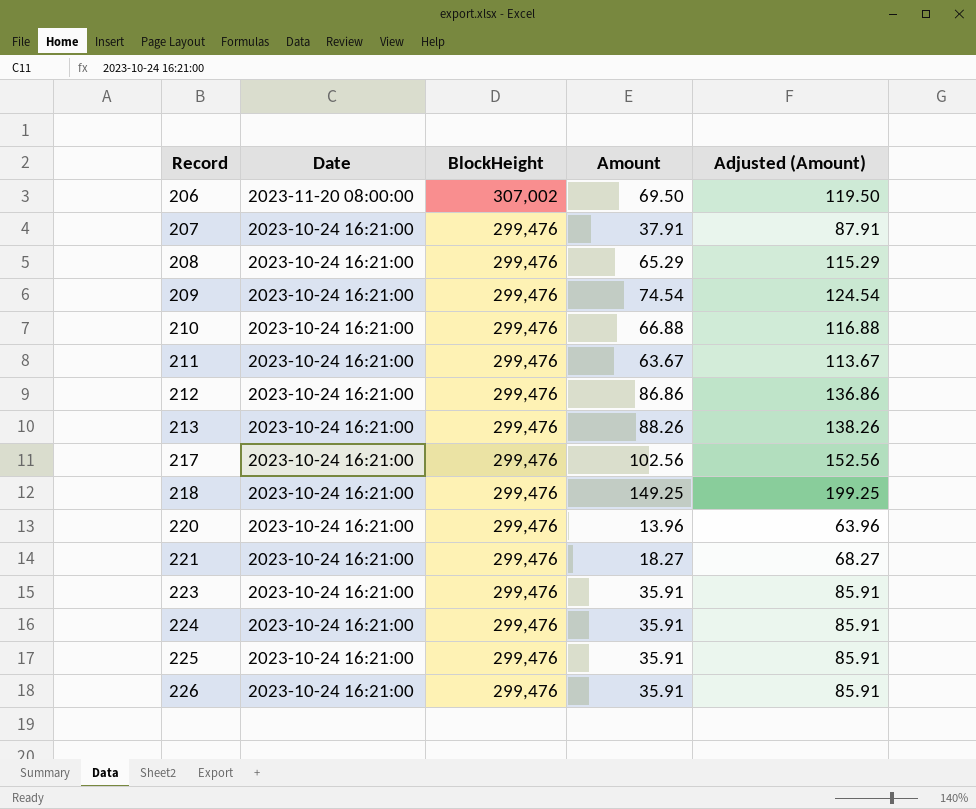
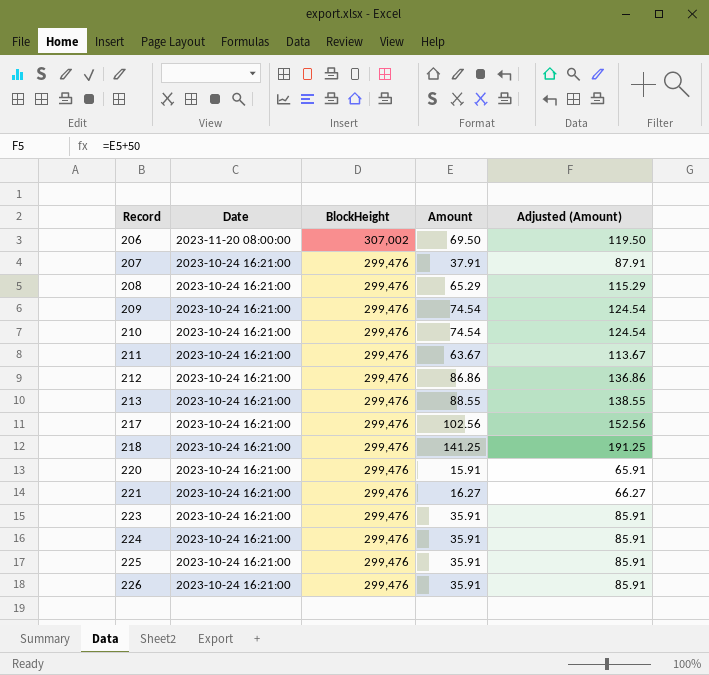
210 | Amount: 66.88 -> 74.54
210 | Adjusted (Amount): 116.88 -> 124.54
213 | Amount: 88.26 -> 88.55
213 | Adjusted (Amount): 138.26 -> 138.55
218 | Amount: 149.25 -> 141.25
218 | Adjusted (Amount): 199.25 -> 191.25
220 | Amount: 13.96 -> 15.91
220 | Adjusted (Amount): 63.96 -> 65.91
221 | Amount: 18.27 -> 16.27
221 | Adjusted (Amount): 68.27 -> 66.27

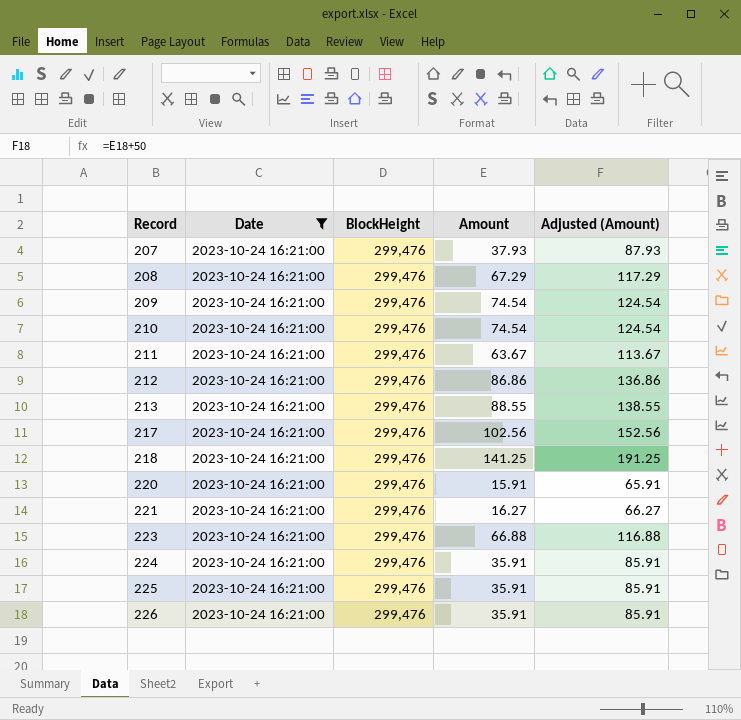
filter: none -> Date = 2023-10-24 16:21:00
207 | Amount: 37.91 -> 37.93
207 | Adjusted (Amount): 87.91 -> 87.93
208 | Amount: 65.29 -> 67.29
208 | Adjusted (Amount): 115.29 -> 117.29
223 | Amount: 35.91 -> 66.88
223 | Adjusted (Amount): 85.91 -> 116.88

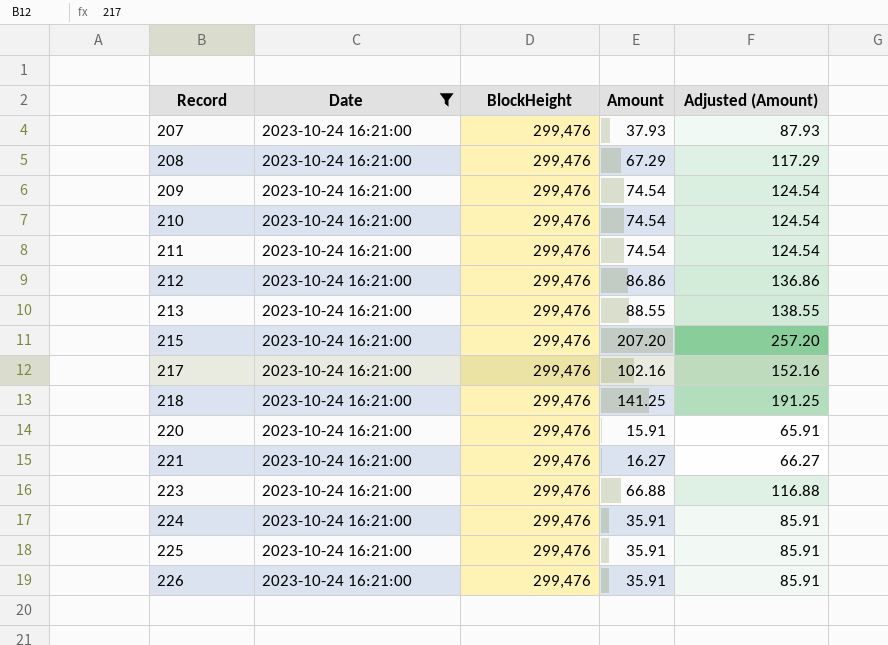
211 | Amount: 63.67 -> 74.54
211 | Adjusted (Amount): 113.67 -> 124.54
row 215: none -> 2023-10-24 16:21:00 | 299,476 | 207.20 | 257.20
217 | Amount: 102.56 -> 102.16
217 | Adjusted (Amount): 152.56 -> 152.16

